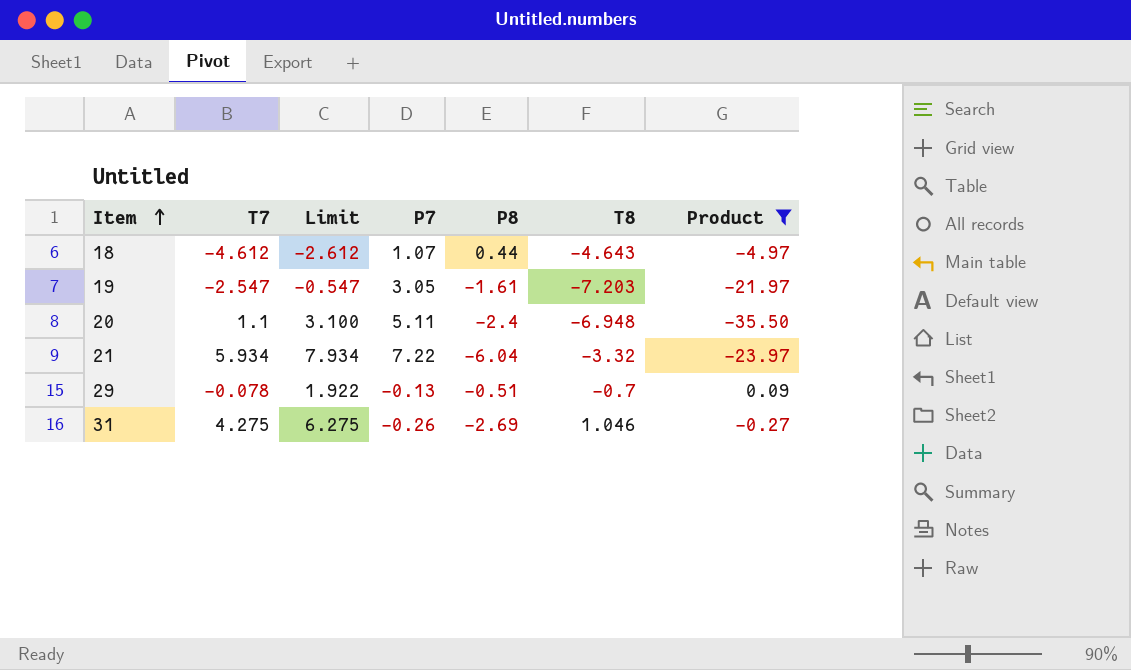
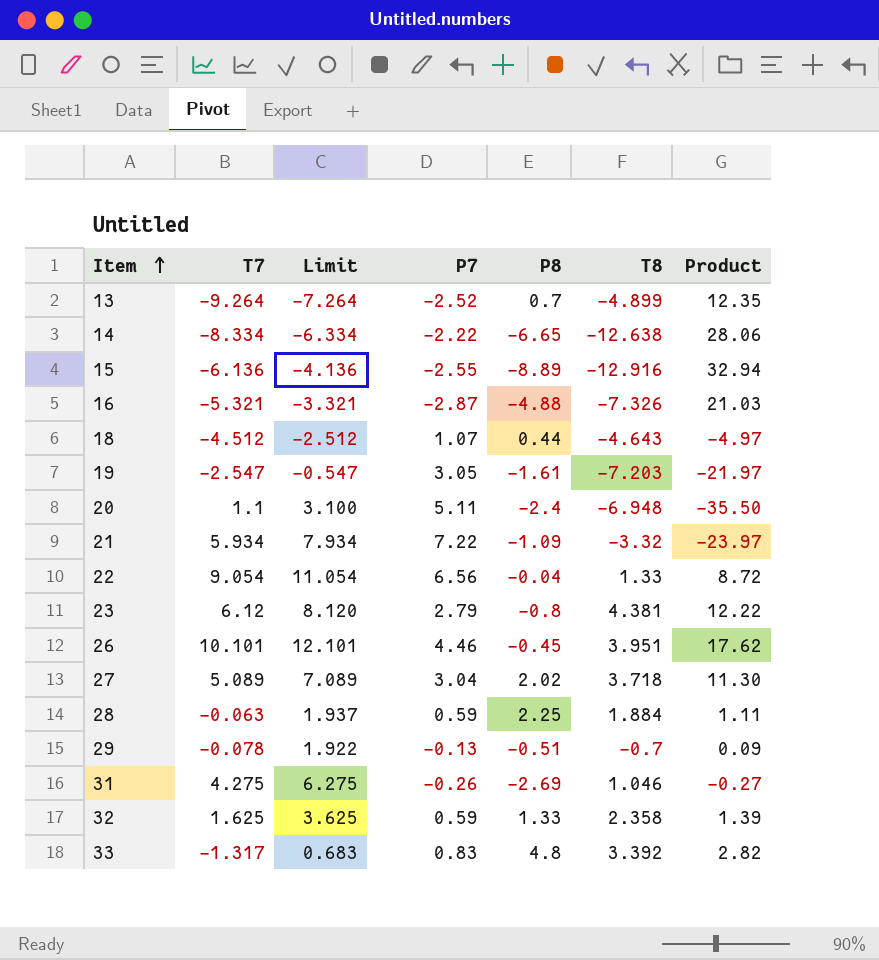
filter: Product <= 0.09 -> none
18 | T7: -4.612 -> -4.512
18 | Limit: -2.612 -> -2.512
21 | P8: -6.04 -> -1.09

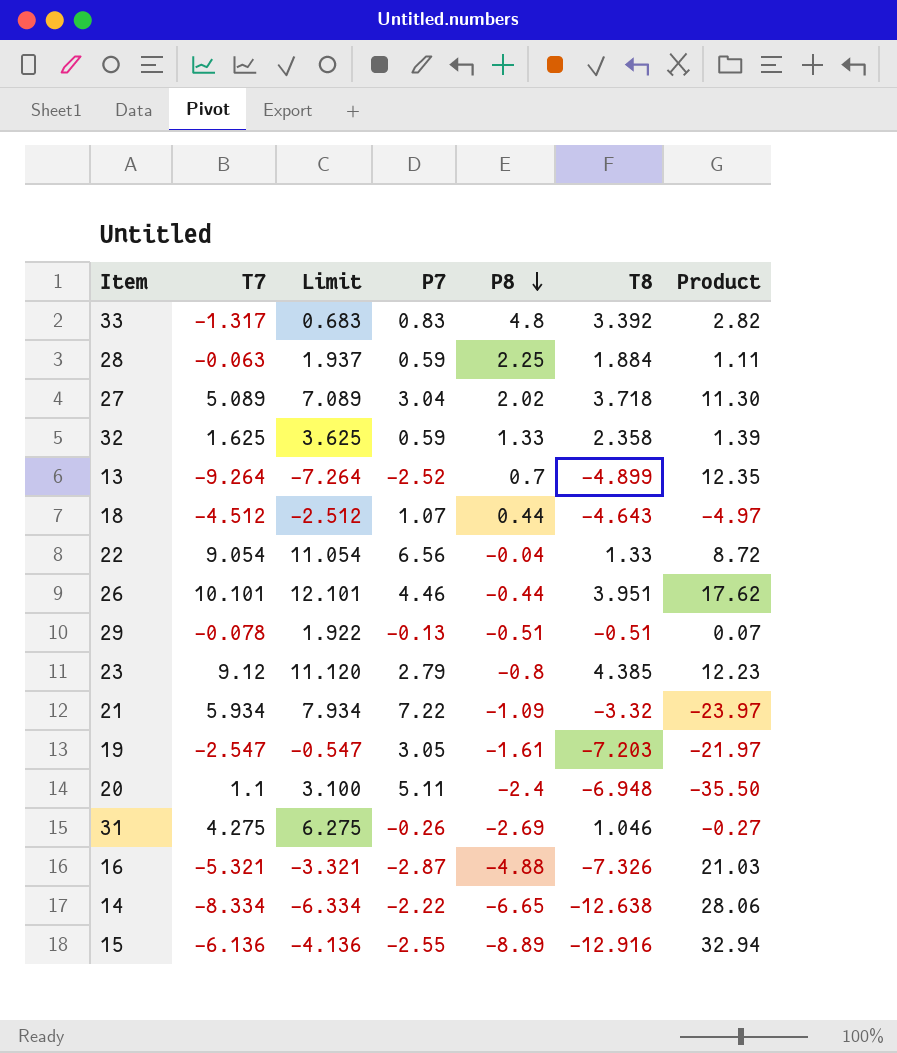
row order: Item ascending -> P8 descending
26 | P8: -0.45 -> -0.44
29 | T8: -0.7 -> -0.51
29 | Product: 0.09 -> 0.07
23 | T7: 6.12 -> 9.12
23 | Limit: 8.120 -> 11.120
23 | T8: 4.381 -> 4.385
23 | Product: 12.22 -> 12.23

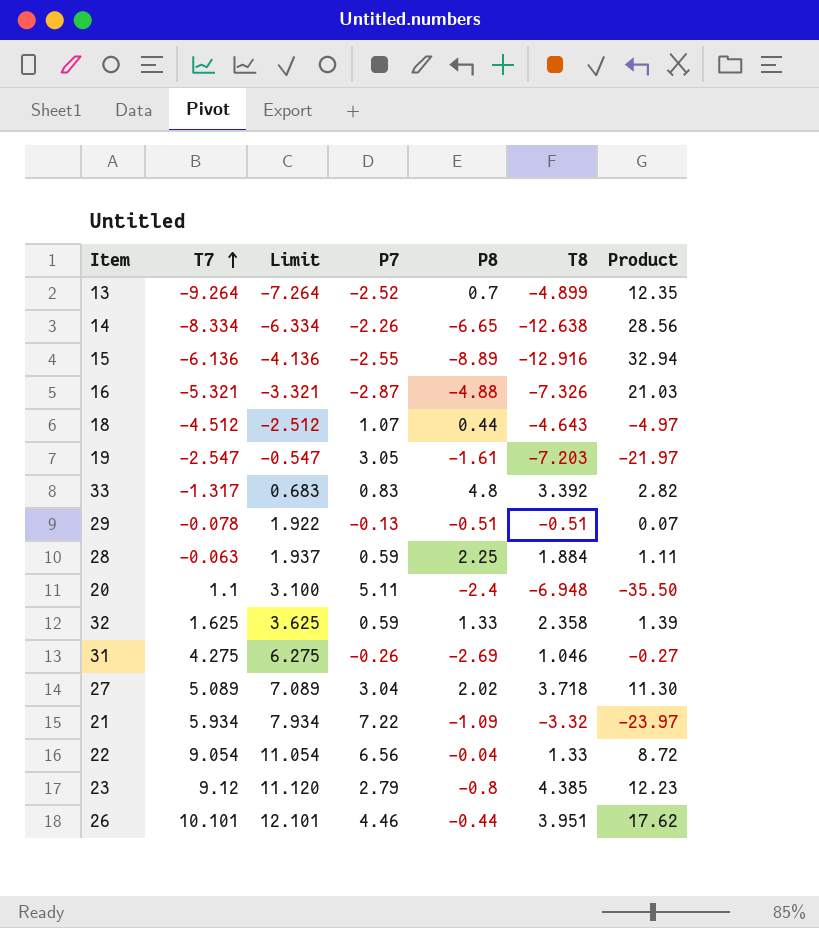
row order: P8 descending -> T7 ascending
14 | P7: -2.22 -> -2.26
14 | Product: 28.06 -> 28.56

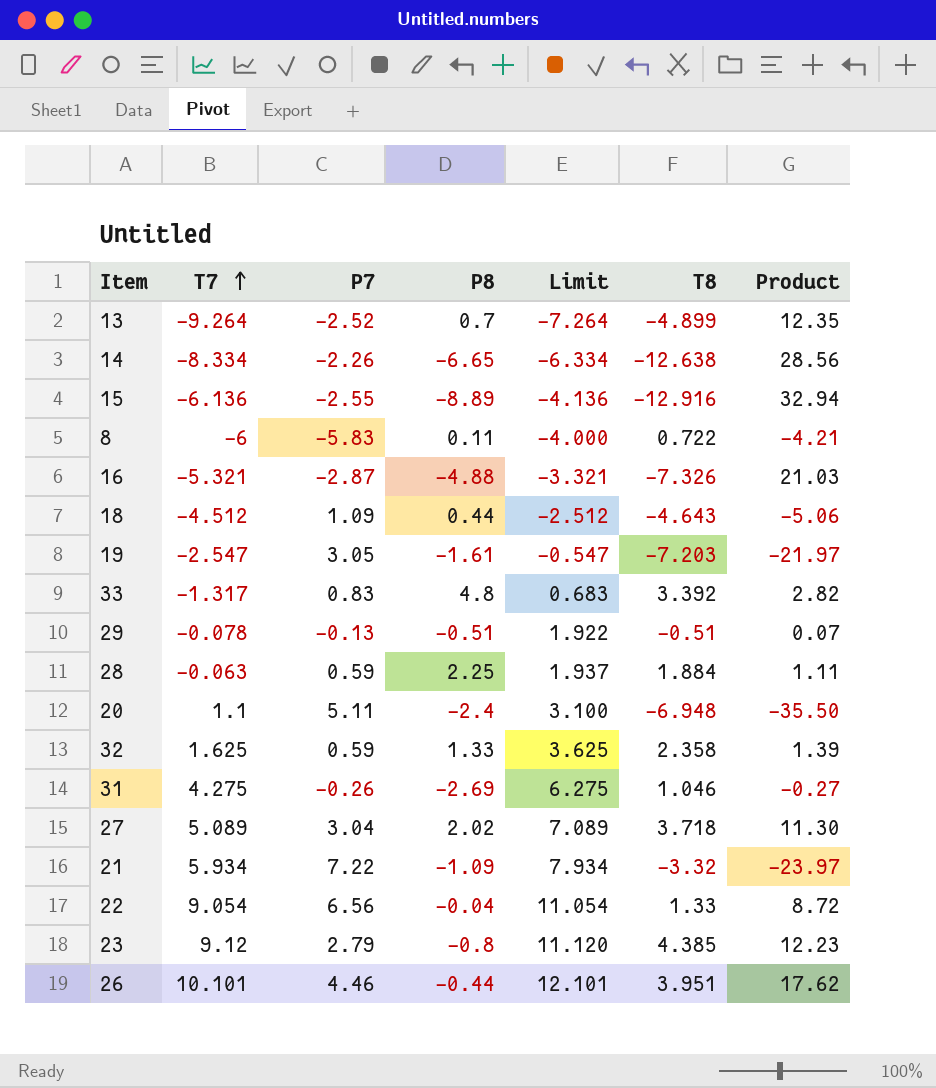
column Limit | position: 3 -> 5
row 8: none -> -6 | -5.83 | 0.11 | -4.000 | 0.722 | -4.21
18 | P7: 1.07 -> 1.09
18 | Product: -4.97 -> -5.06

